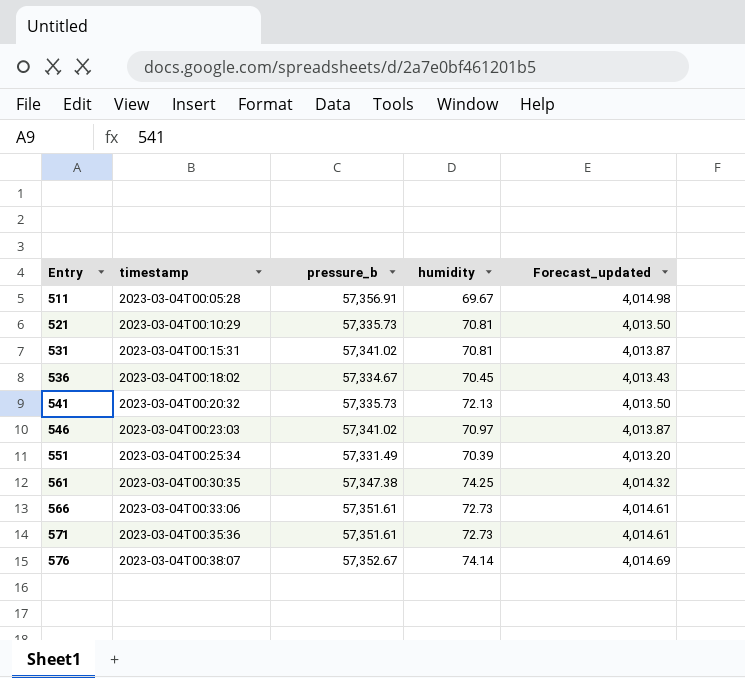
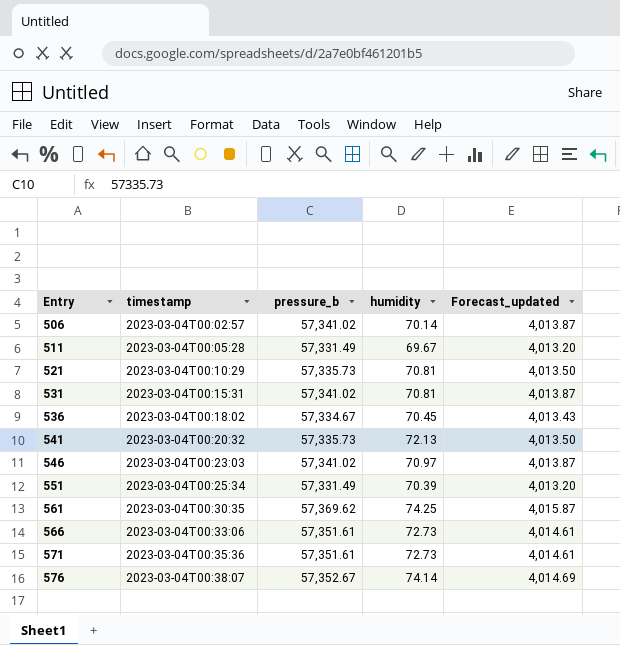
row 506: none -> 2023-03-04T00:02:57 | 57,341.02 | 70.14 | 4,013.87
511 | pressure_b: 57,356.91 -> 57,331.49
511 | Forecast_updated: 4,014.98 -> 4,013.20
561 | pressure_b: 57,347.38 -> 57,369.62
561 | Forecast_updated: 4,014.32 -> 4,015.87

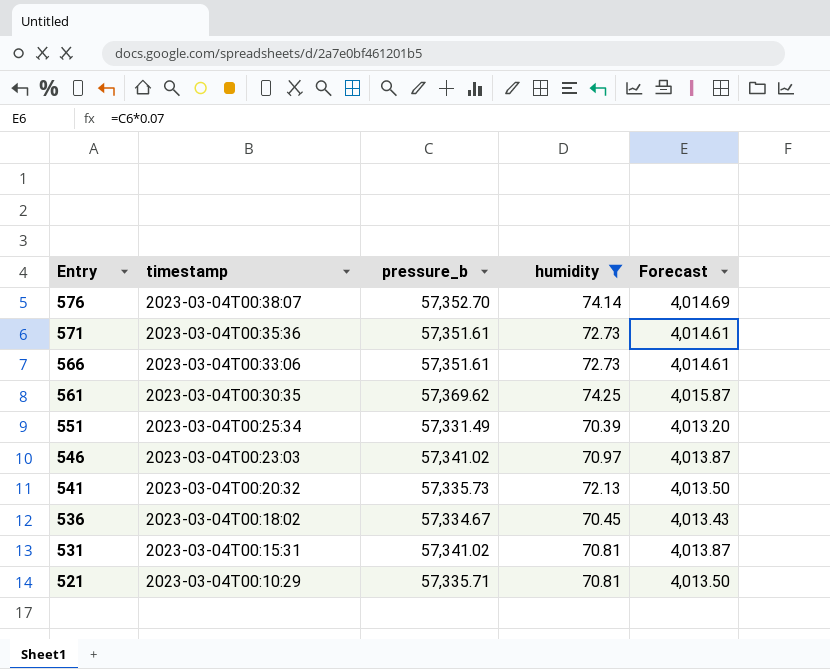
filter: none -> humidity >= 70.39
row order: Entry ascending -> Entry descending
column name: Forecast_updated -> Forecast
576 | pressure_b: 57,352.67 -> 57,352.70
521 | pressure_b: 57,335.73 -> 57,335.71

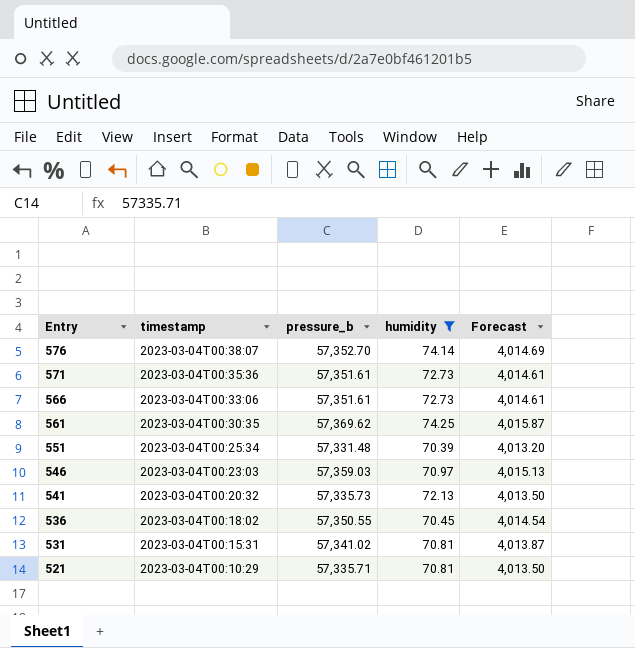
551 | pressure_b: 57,331.49 -> 57,331.48
546 | pressure_b: 57,341.02 -> 57,359.03
546 | Forecast: 4,013.87 -> 4,015.13
536 | pressure_b: 57,334.67 -> 57,350.55
536 | Forecast: 4,013.43 -> 4,014.54

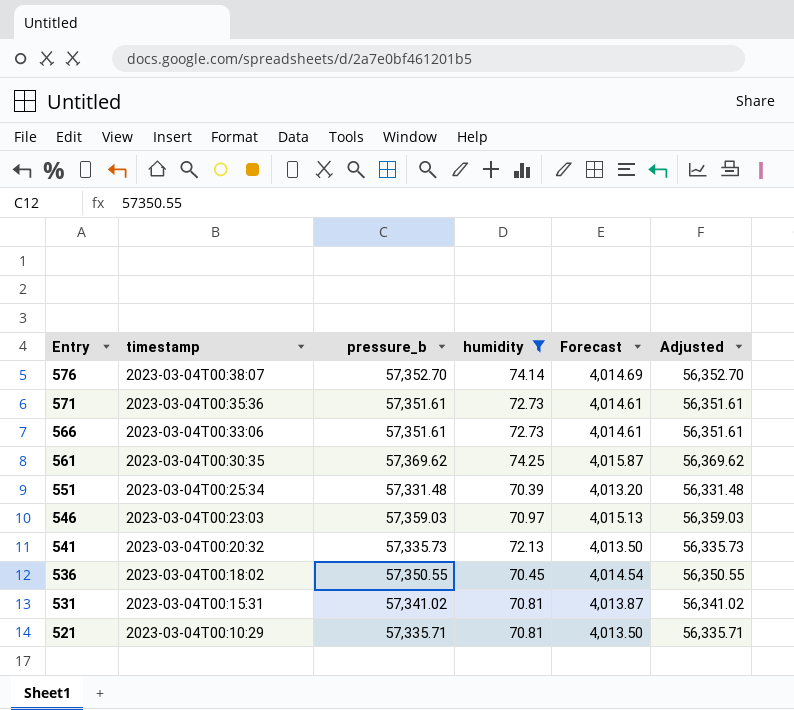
column Adjusted | formula: none -> [pressure_b] - 1000

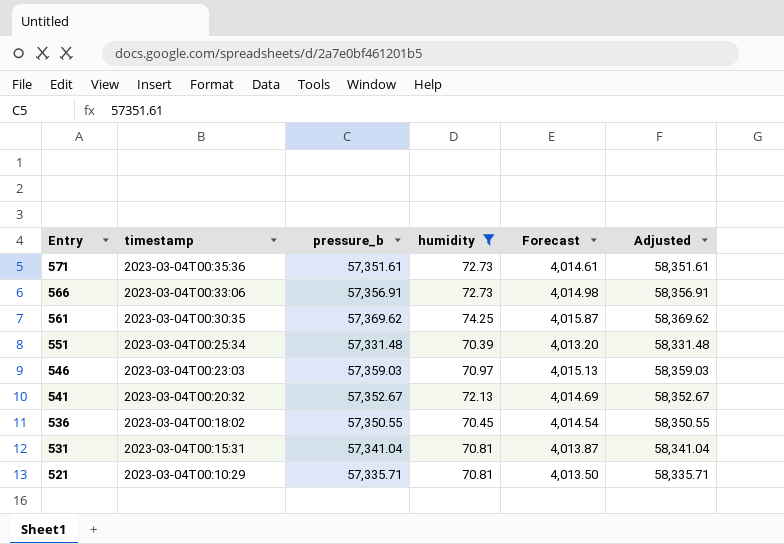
column Adjusted | formula: [pressure_b] - 1000 -> [pressure_b] + 1000
row 576: 2023-03-04T00:38:07 | 57,352.70 | 74.14 | 4,014.69 | 56,352.70 -> none
566 | pressure_b: 57,351.61 -> 57,356.91
566 | Forecast: 4,014.61 -> 4,014.98
541 | pressure_b: 57,335.73 -> 57,352.67
541 | Forecast: 4,013.50 -> 4,014.69
531 | pressure_b: 57,341.02 -> 57,341.04

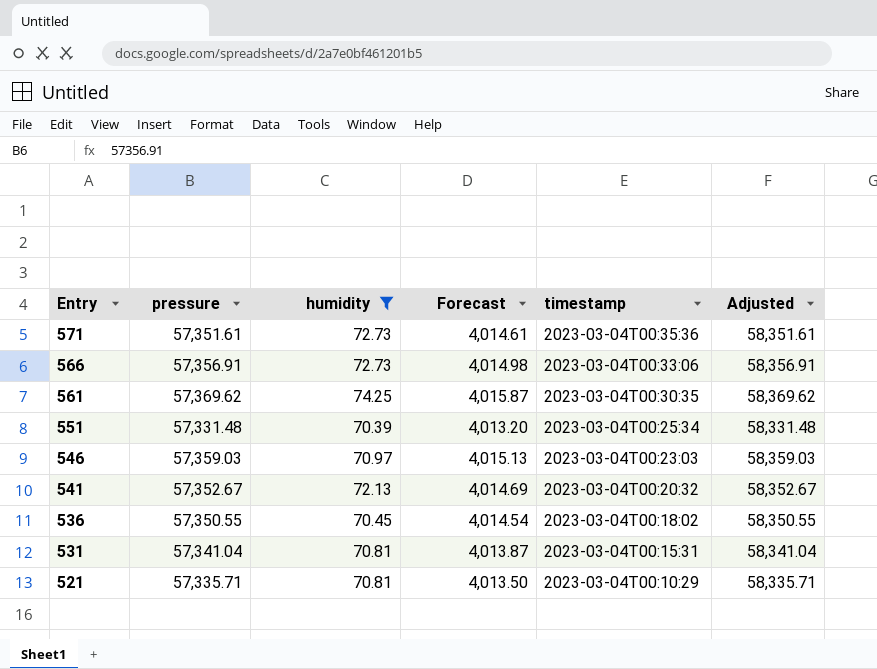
column name: pressure_b -> pressure
column timestamp | position: 2 -> 5

